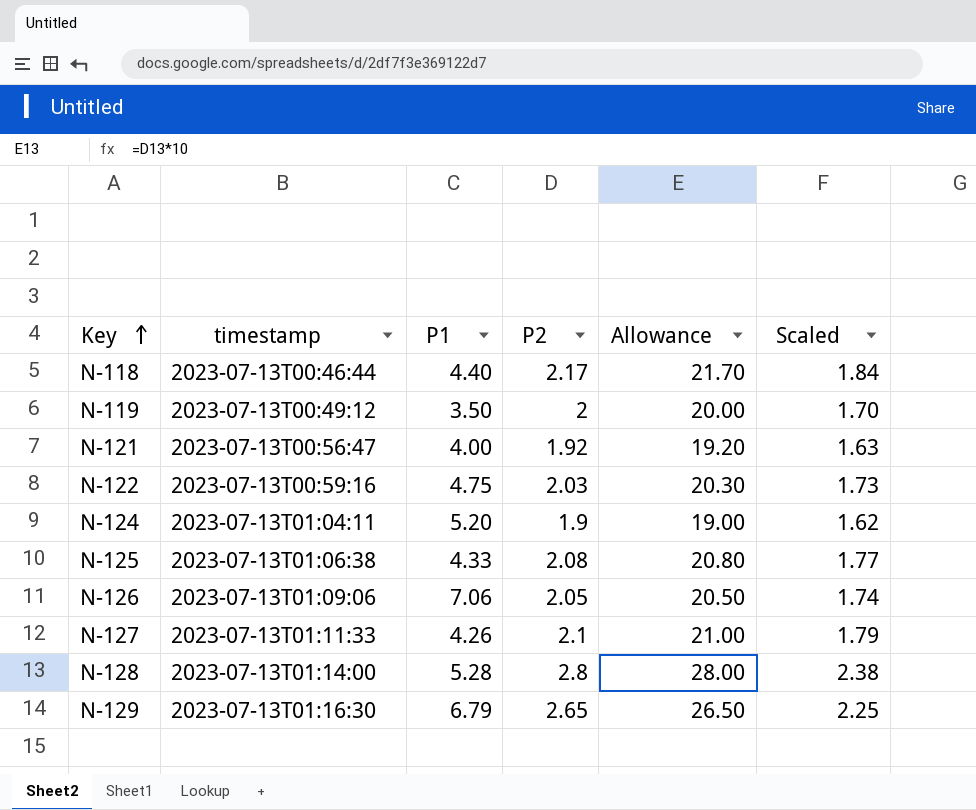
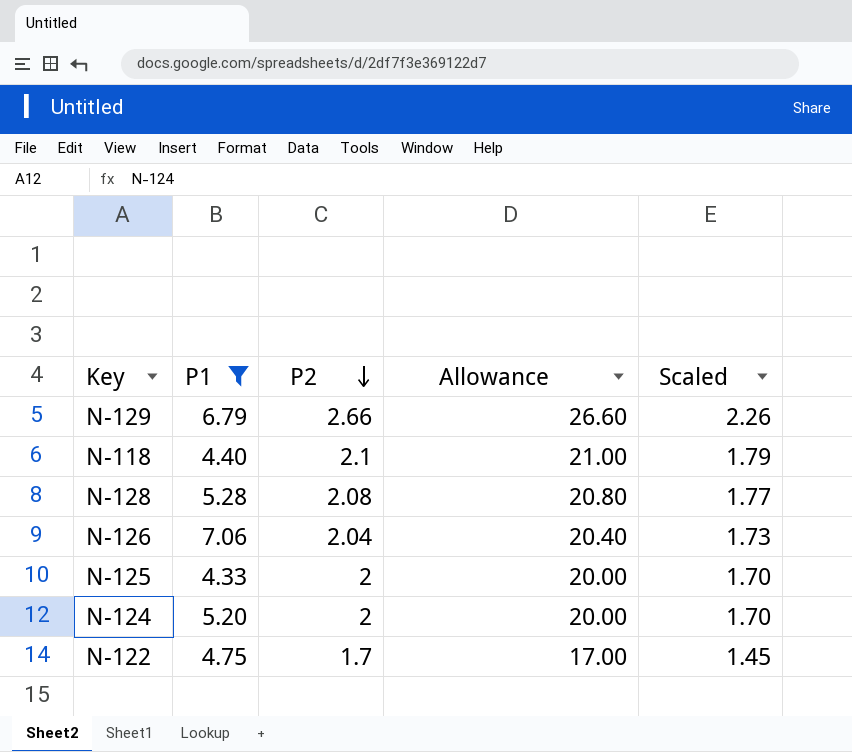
filter: none -> P1 >= 4.33
row order: Key ascending -> P2 descending
column timestamp | position: 2 -> none
N-129 | P2: 2.65 -> 2.66
N-129 | Allowance: 26.50 -> 26.60
N-129 | Scaled: 2.25 -> 2.26
N-118 | P2: 2.17 -> 2.1
N-118 | Allowance: 21.70 -> 21.00
N-118 | Scaled: 1.84 -> 1.79
N-128 | P2: 2.8 -> 2.08
N-128 | Allowance: 28.00 -> 20.80
N-128 | Scaled: 2.38 -> 1.77
N-126 | P2: 2.05 -> 2.04
N-126 | Allowance: 20.50 -> 20.40
N-126 | Scaled: 1.74 -> 1.73
N-125 | P2: 2.08 -> 2
N-125 | Allowance: 20.80 -> 20.00
N-125 | Scaled: 1.77 -> 1.70
N-124 | P2: 1.9 -> 2
N-124 | Allowance: 19.00 -> 20.00
N-124 | Scaled: 1.62 -> 1.70
N-122 | P2: 2.03 -> 1.7
N-122 | Allowance: 20.30 -> 17.00
N-122 | Scaled: 1.73 -> 1.45

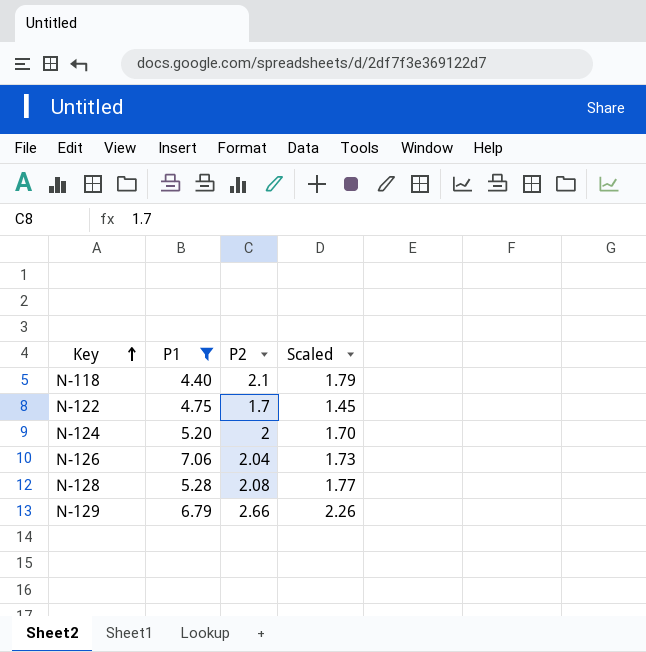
row order: P2 descending -> Key ascending
column Allowance | formula: [P2] * 10 -> none
row N-125: 4.33 | 2 | 20.00 | 1.70 -> none

